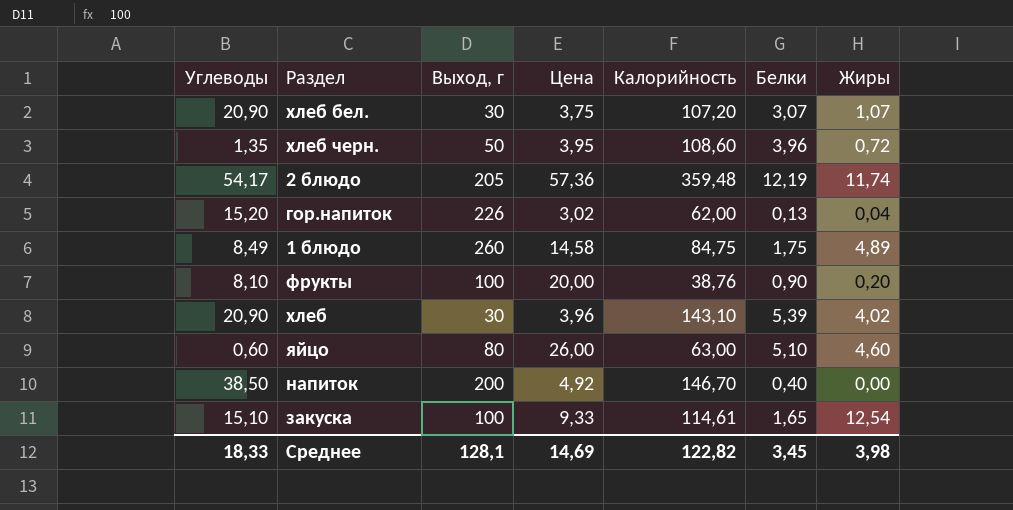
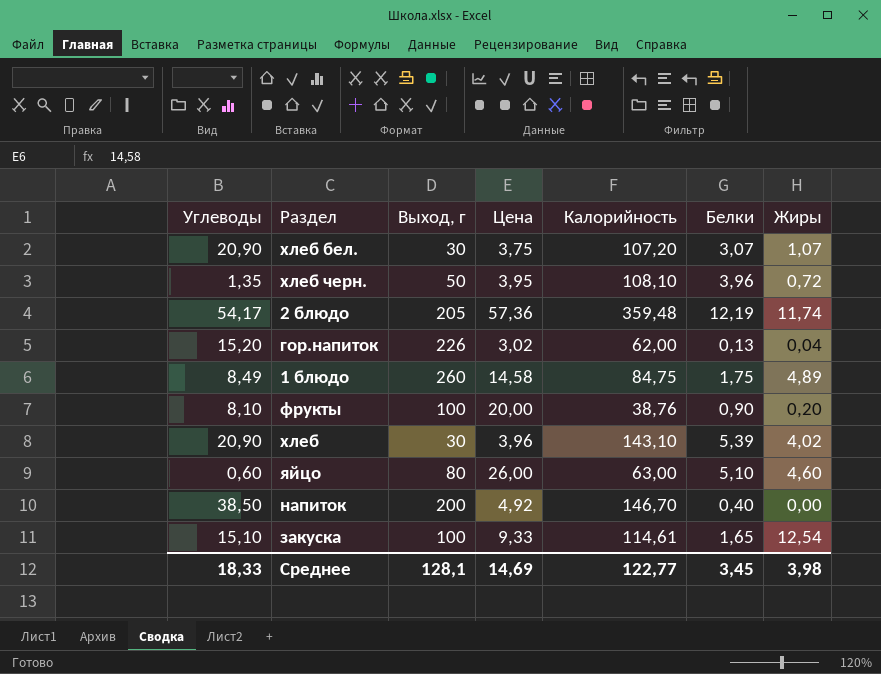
хлеб черн. | Калорийность: 108,60 -> 108,10
Среднее | Калорийность: 122,82 -> 122,77

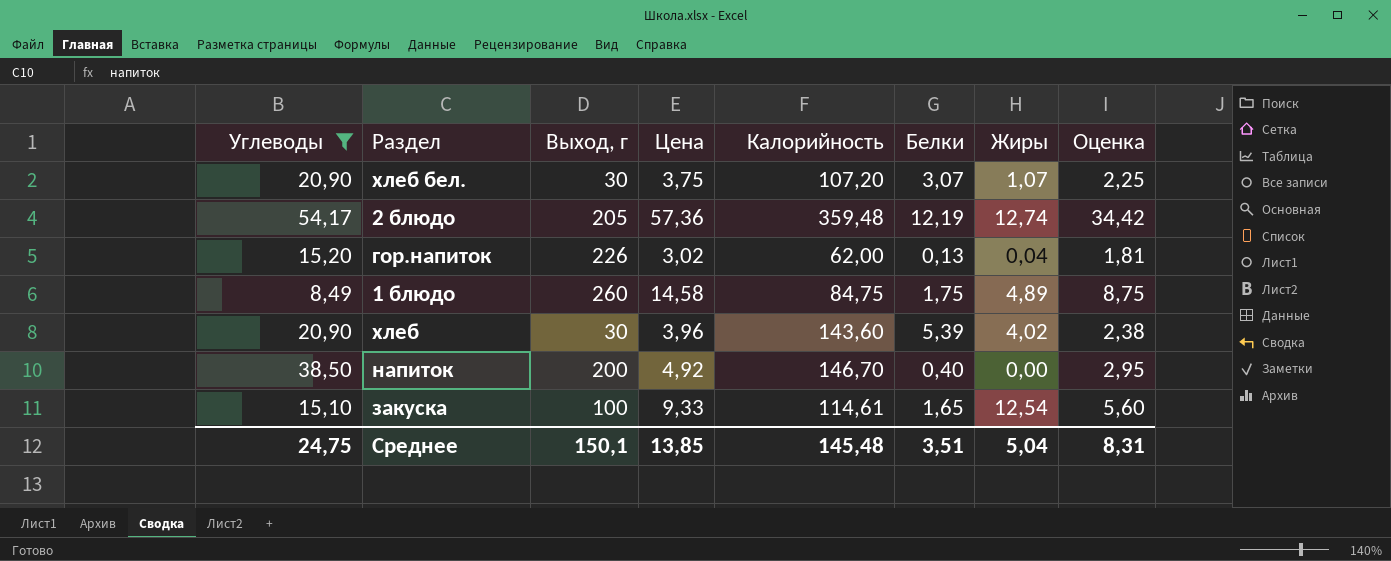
filter: none -> Углеводы >= 8,49
column Оценка | formula: none -> [Цена] * 0,6
2 блюдо | Жиры: 11,74 -> 12,74
хлеб | Калорийность: 143,10 -> 143,60
Среднее | Углеводы: 18,33 -> 24,75
Среднее | Выход, г: 128,1 -> 150,1
Среднее | Цена: 14,69 -> 13,85
Среднее | Калорийность: 122,77 -> 145,48
Среднее | Белки: 3,45 -> 3,51
Среднее | Жиры: 3,98 -> 5,04

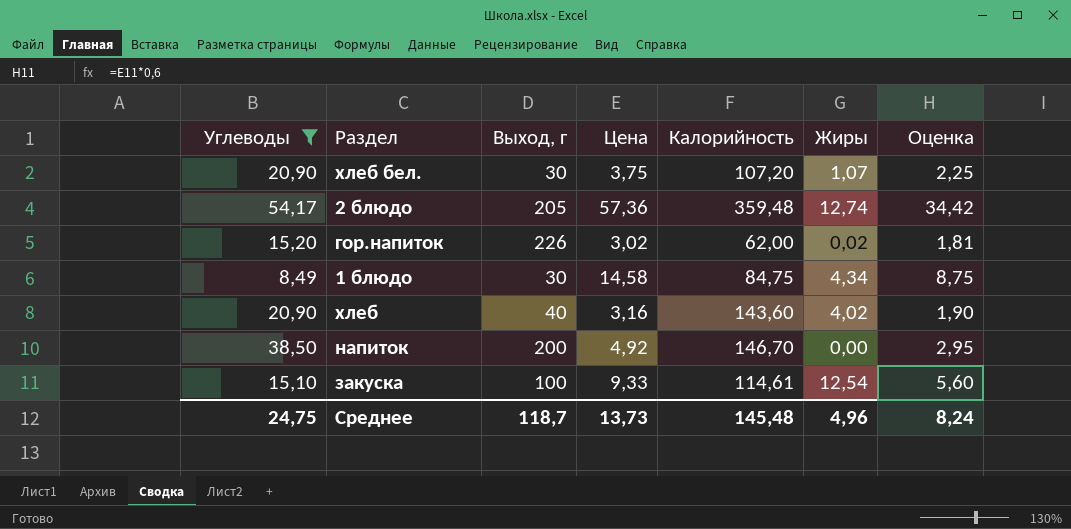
column Белки | position: 6 -> none
гор.напиток | Жиры: 0,04 -> 0,02
1 блюдо | Выход, г: 260 -> 30
1 блюдо | Жиры: 4,89 -> 4,34
хлеб | Выход, г: 30 -> 40
хлеб | Цена: 3,96 -> 3,16
хлеб | Оценка: 2,38 -> 1,90
Среднее | Выход, г: 150,1 -> 118,7
Среднее | Цена: 13,85 -> 13,73
Среднее | Жиры: 5,04 -> 4,96
Среднее | Оценка: 8,31 -> 8,24

